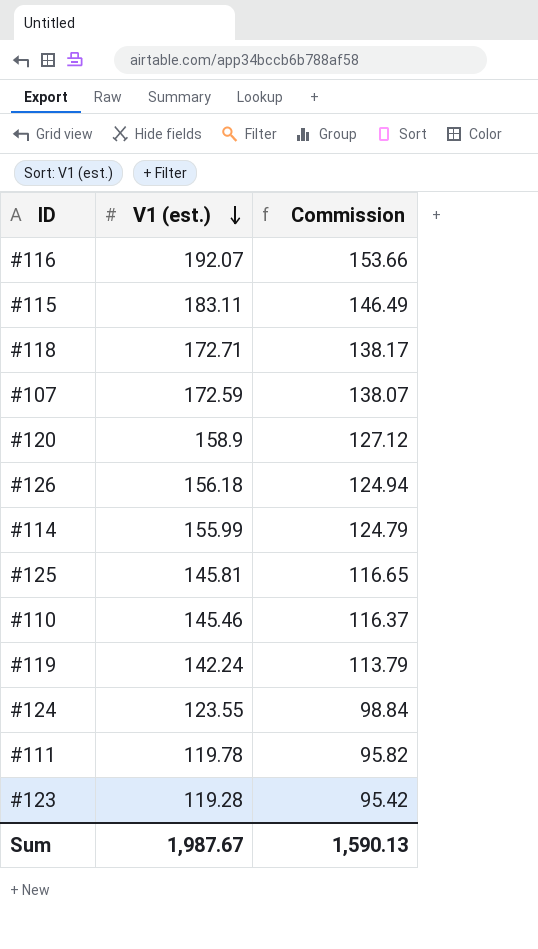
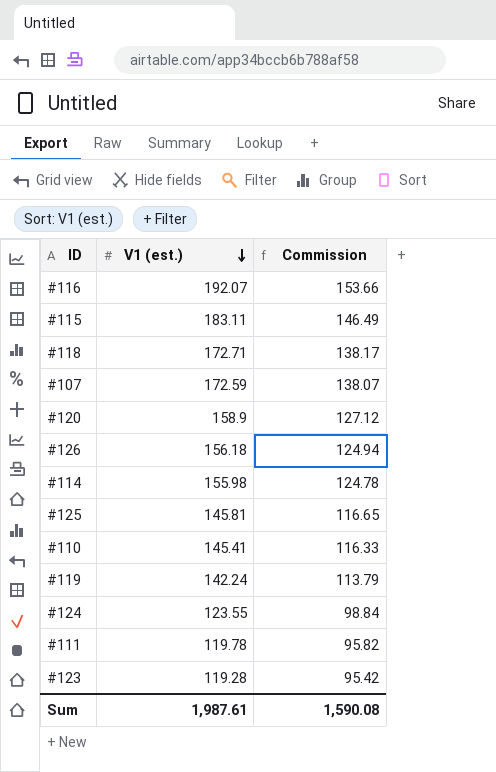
#114 | V1 (est.): 155.99 -> 155.98
#114 | Commission: 124.79 -> 124.78
#110 | V1 (est.): 145.46 -> 145.41
#110 | Commission: 116.37 -> 116.33
Sum | V1 (est.): 1,987.67 -> 1,987.61
Sum | Commission: 1,590.13 -> 1,590.08

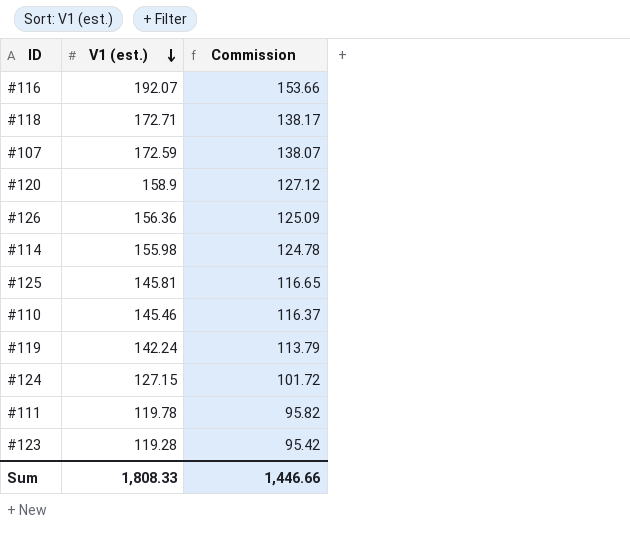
row #115: 183.11 | 146.49 -> none
#126 | V1 (est.): 156.18 -> 156.36
#126 | Commission: 124.94 -> 125.09
#110 | V1 (est.): 145.41 -> 145.46
#110 | Commission: 116.33 -> 116.37
#124 | V1 (est.): 123.55 -> 127.15
#124 | Commission: 98.84 -> 101.72
Sum | V1 (est.): 1,987.61 -> 1,808.33
Sum | Commission: 1,590.08 -> 1,446.66

